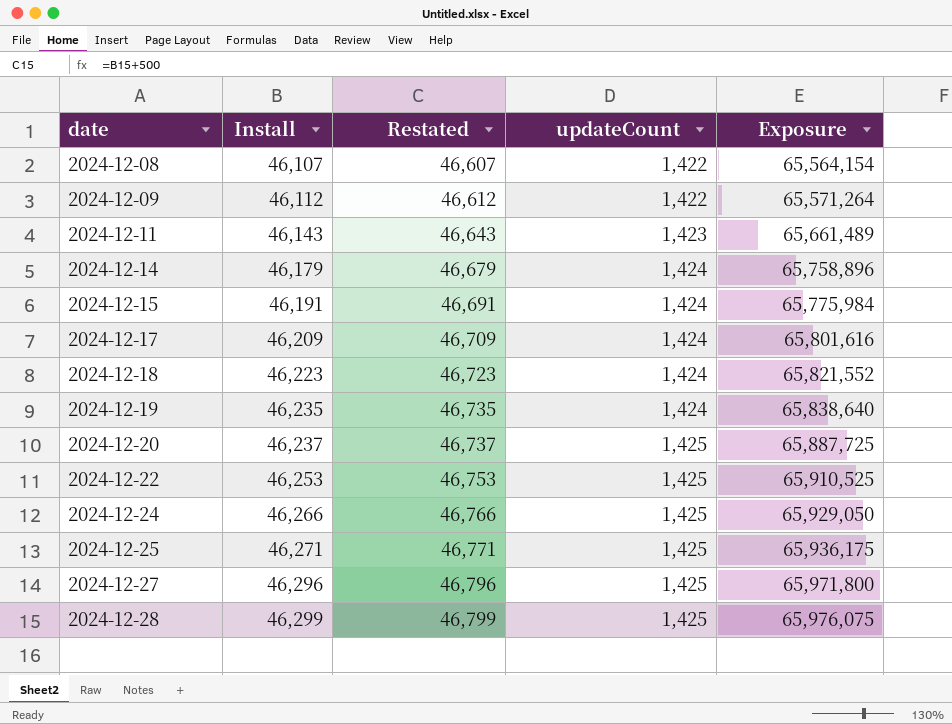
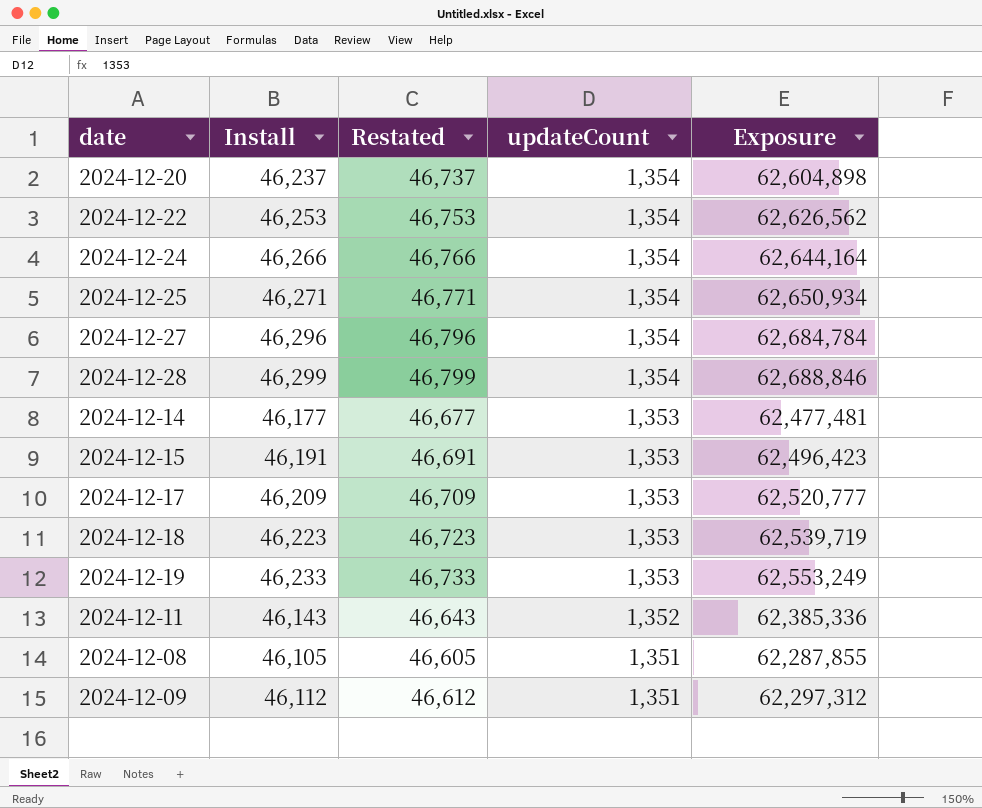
row order: date ascending -> updateCount descending
2024-12-20 | updateCount: 1,425 -> 1,354
2024-12-20 | Exposure: 65,887,725 -> 62,604,898
2024-12-22 | updateCount: 1,425 -> 1,354
2024-12-22 | Exposure: 65,910,525 -> 62,626,562
2024-12-24 | updateCount: 1,425 -> 1,354
2024-12-24 | Exposure: 65,929,050 -> 62,644,164
2024-12-25 | updateCount: 1,425 -> 1,354
2024-12-25 | Exposure: 65,936,175 -> 62,650,934
2024-12-27 | updateCount: 1,425 -> 1,354
2024-12-27 | Exposure: 65,971,800 -> 62,684,784
2024-12-28 | updateCount: 1,425 -> 1,354
2024-12-28 | Exposure: 65,976,075 -> 62,688,846
2024-12-14 | Install: 46,179 -> 46,177
2024-12-14 | Restated: 46,679 -> 46,677
2024-12-14 | updateCount: 1,424 -> 1,353
2024-12-14 | Exposure: 65,758,896 -> 62,477,481
2024-12-15 | updateCount: 1,424 -> 1,353
2024-12-15 | Exposure: 65,775,984 -> 62,496,423
2024-12-17 | updateCount: 1,424 -> 1,353
2024-12-17 | Exposure: 65,801,616 -> 62,520,777
2024-12-18 | updateCount: 1,424 -> 1,353
2024-12-18 | Exposure: 65,821,552 -> 62,539,719
2024-12-19 | Install: 46,235 -> 46,233
2024-12-19 | Restated: 46,735 -> 46,733
2024-12-19 | updateCount: 1,424 -> 1,353
2024-12-19 | Exposure: 65,838,640 -> 62,553,249
2024-12-11 | updateCount: 1,423 -> 1,352
2024-12-11 | Exposure: 65,661,489 -> 62,385,336
2024-12-08 | Install: 46,107 -> 46,105
2024-12-08 | Restated: 46,607 -> 46,605
2024-12-08 | updateCount: 1,422 -> 1,351
2024-12-08 | Exposure: 65,564,154 -> 62,287,855
2024-12-09 | updateCount: 1,422 -> 1,351
2024-12-09 | Exposure: 65,571,264 -> 62,297,312

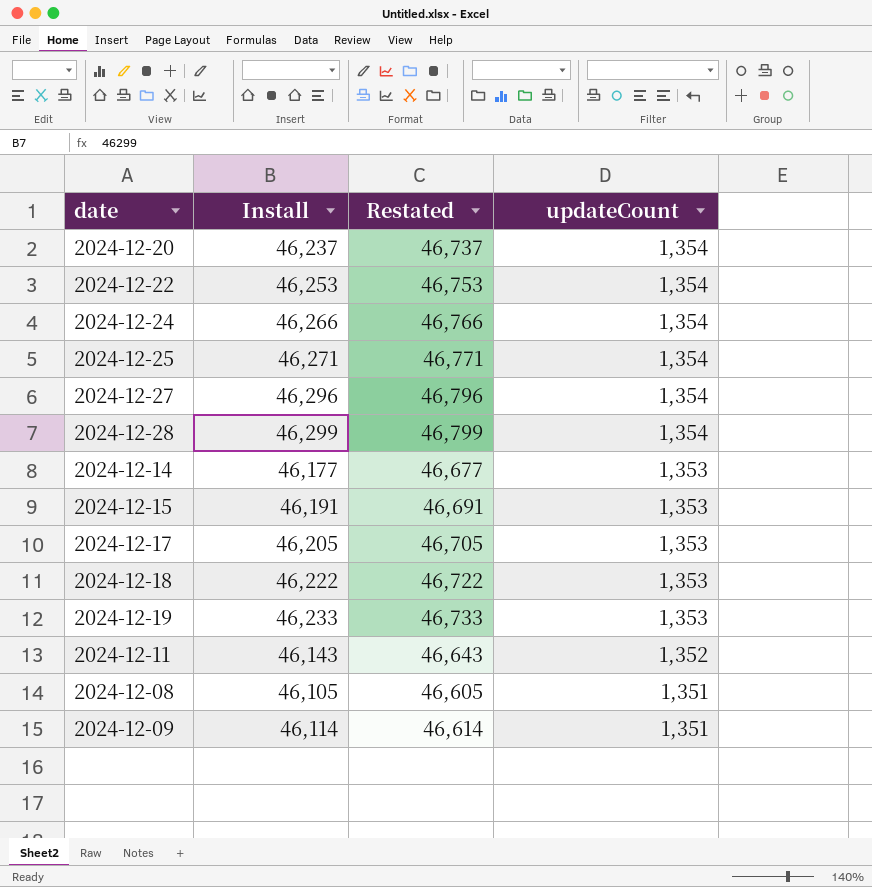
column Exposure | formula: [Install] * [updateCount] -> none
2024-12-17 | Install: 46,209 -> 46,205
2024-12-17 | Restated: 46,709 -> 46,705
2024-12-18 | Install: 46,223 -> 46,222
2024-12-18 | Restated: 46,723 -> 46,722
2024-12-09 | Install: 46,112 -> 46,114
2024-12-09 | Restated: 46,612 -> 46,614

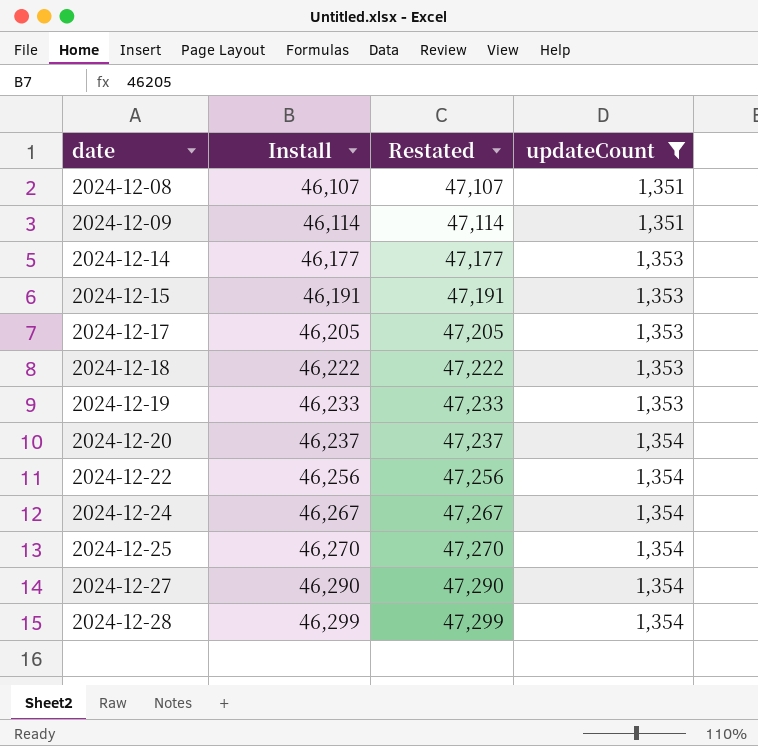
filter: none -> updateCount != 1,352
row order: updateCount descending -> date ascending
column Restated | formula: [Install] + 500 -> [Install] + 1000
2024-12-08 | Install: 46,105 -> 46,107
2024-12-22 | Install: 46,253 -> 46,256
2024-12-24 | Install: 46,266 -> 46,267
2024-12-25 | Install: 46,271 -> 46,270
2024-12-27 | Install: 46,296 -> 46,290

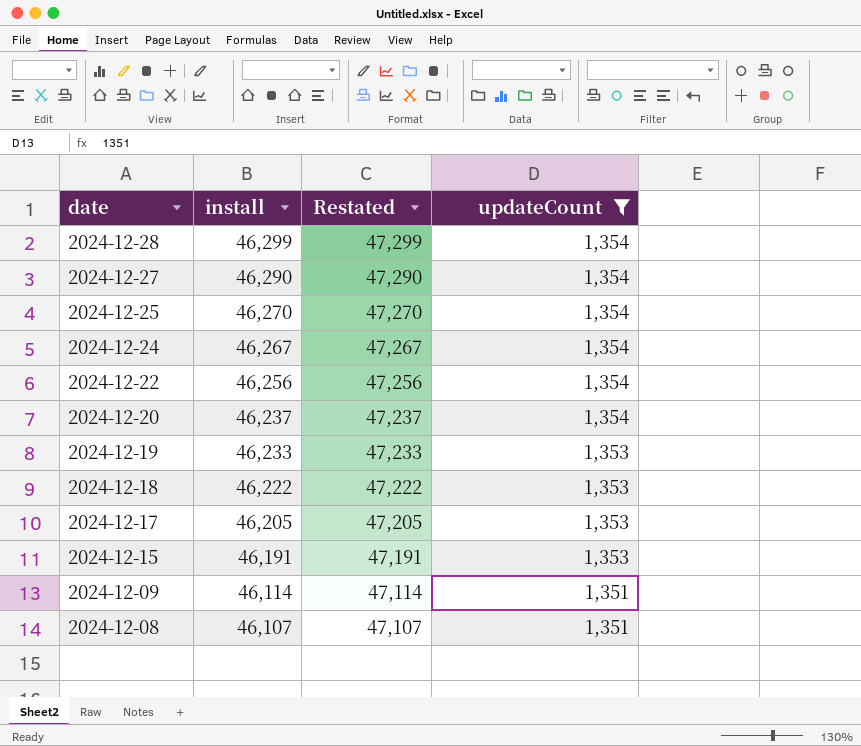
row order: date ascending -> date descending
column name: Install -> install
row 2024-12-14: 46,177 | 47,177 | 1,353 -> none

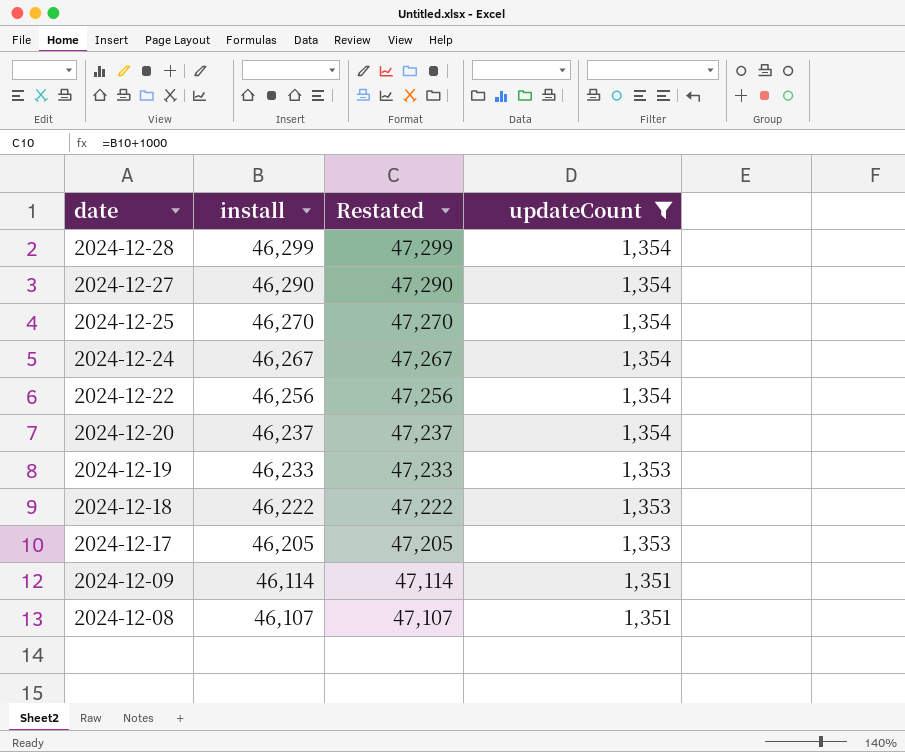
row 2024-12-15: 46,191 | 47,191 | 1,353 -> none

